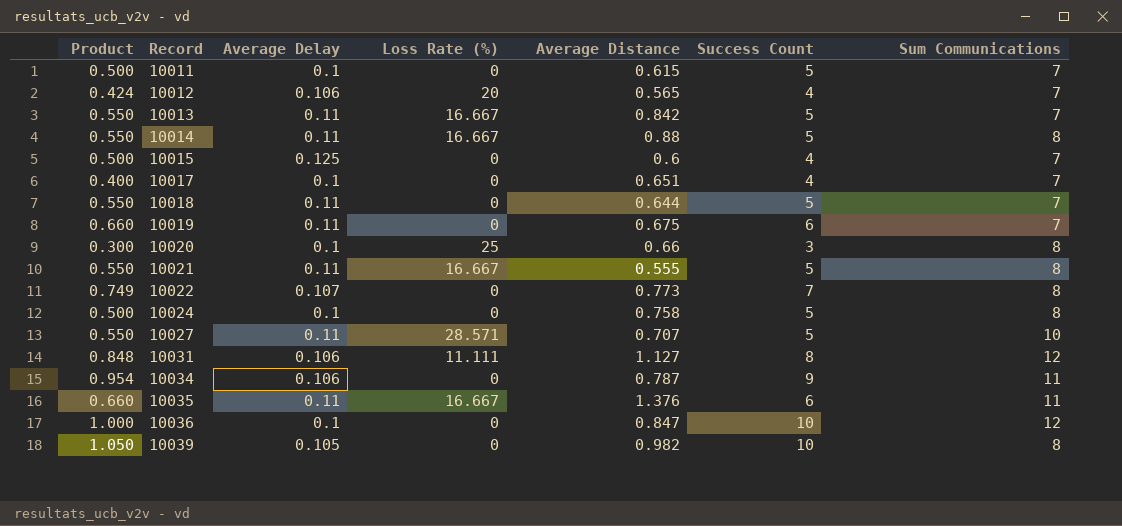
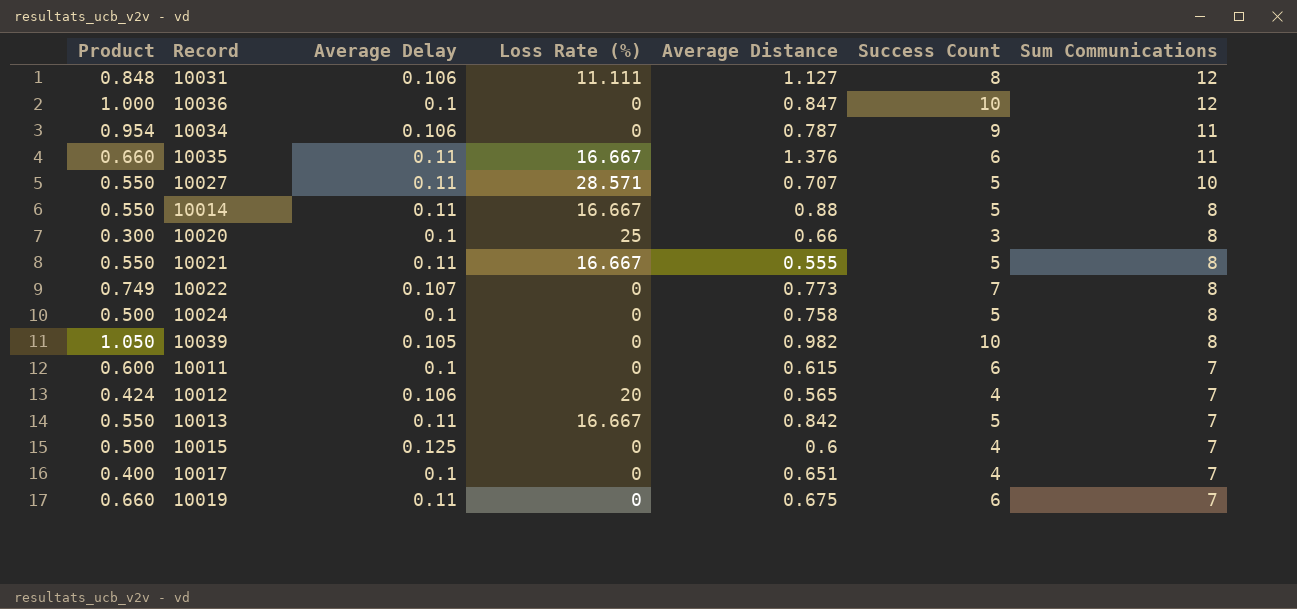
row order: Record ascending -> Sum Communications descending
row 10018: 0.550 | 0.11 | 0 | 0.644 | 5 | 7 -> none
10011 | Product: 0.500 -> 0.600
10011 | Success Count: 5 -> 6

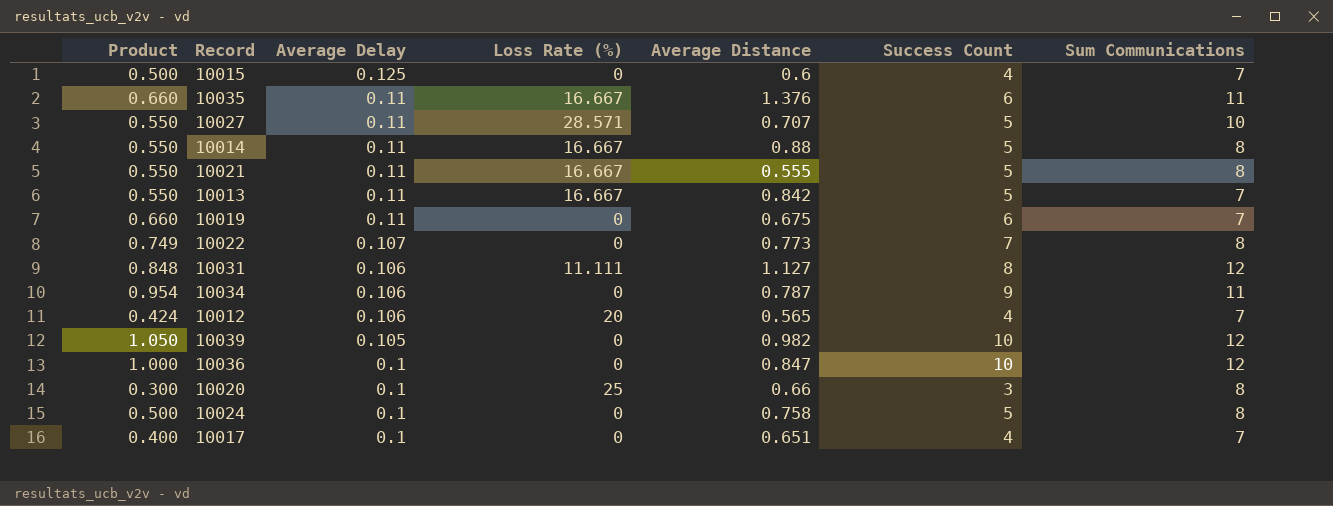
row order: Sum Communications descending -> Average Delay descending
row 10011: 0.600 | 0.1 | 0 | 0.615 | 6 | 7 -> none
10039 | Sum Communications: 8 -> 12

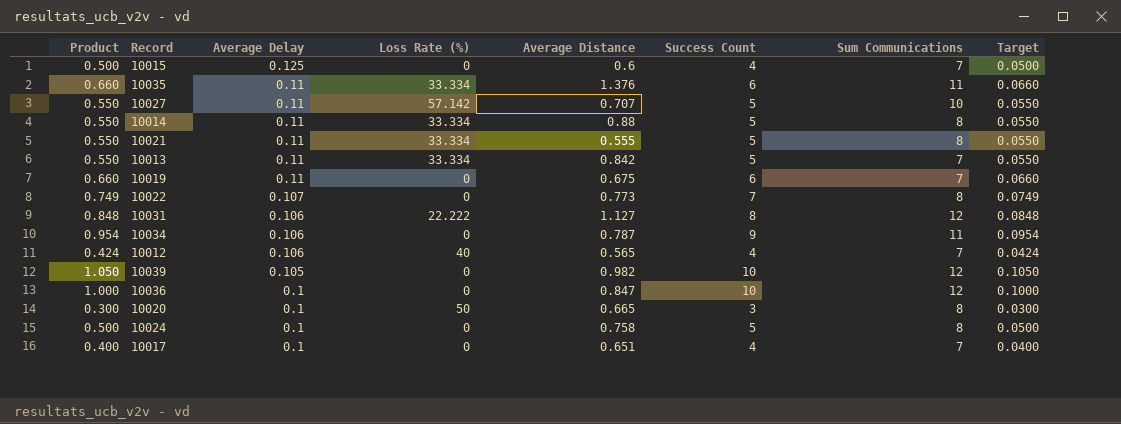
column Target | formula: none -> [Product] * 0.1
10035 | Loss Rate (%): 16.667 -> 33.334
10027 | Loss Rate (%): 28.571 -> 57.142
10014 | Loss Rate (%): 16.667 -> 33.334
10021 | Loss Rate (%): 16.667 -> 33.334
10013 | Loss Rate (%): 16.667 -> 33.334
10031 | Loss Rate (%): 11.111 -> 22.222
10012 | Loss Rate (%): 20 -> 40
10020 | Loss Rate (%): 25 -> 50
10020 | Average Distance: 0.66 -> 0.665

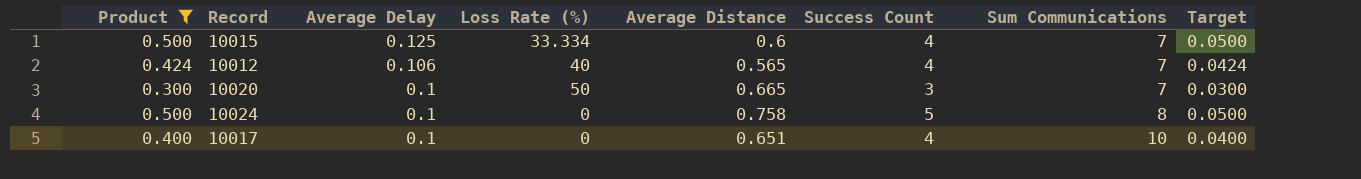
filter: none -> Product <= 0.500
10015 | Loss Rate (%): 0 -> 33.334
10020 | Sum Communications: 8 -> 7
10017 | Sum Communications: 7 -> 10

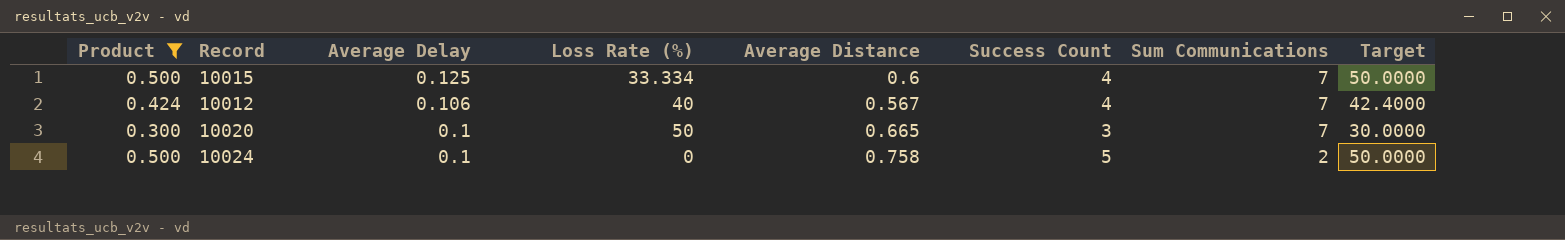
column Target | formula: [Product] * 0.1 -> [Product] * 100
row 10017: 0.400 | 0.1 | 0 | 0.651 | 4 | 10 | 0.0400 -> none
10012 | Average Distance: 0.565 -> 0.567
10024 | Sum Communications: 8 -> 2

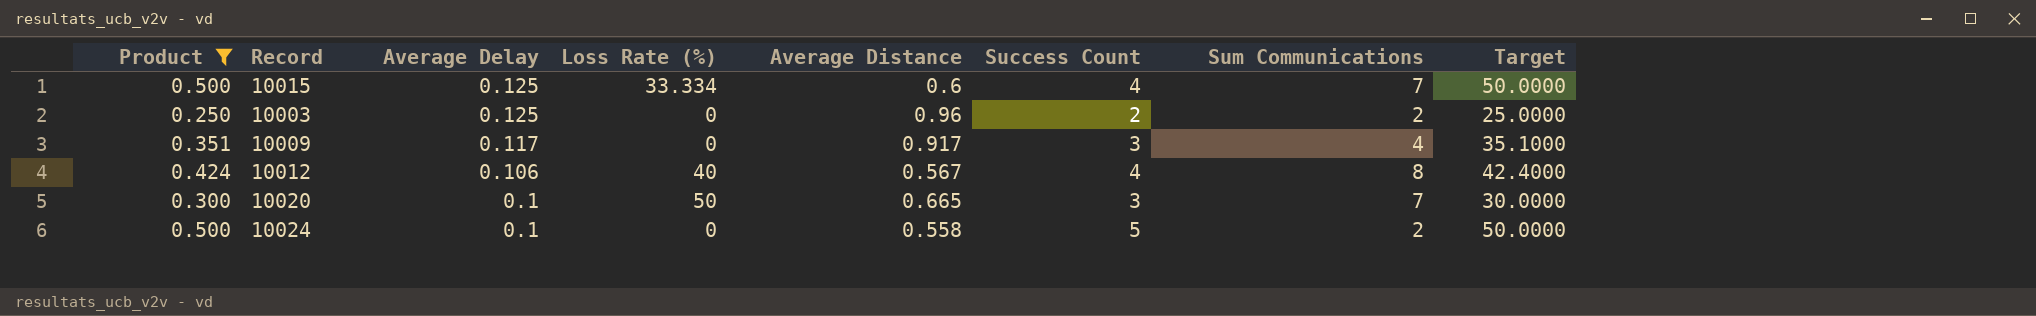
row 10003: none -> 0.250 | 0.125 | 0 | 0.96 | 2 | 2 | 25.0000
row 10009: none -> 0.351 | 0.117 | 0 | 0.917 | 3 | 4 | 35.1000
10012 | Sum Communications: 7 -> 8
10024 | Average Distance: 0.758 -> 0.558

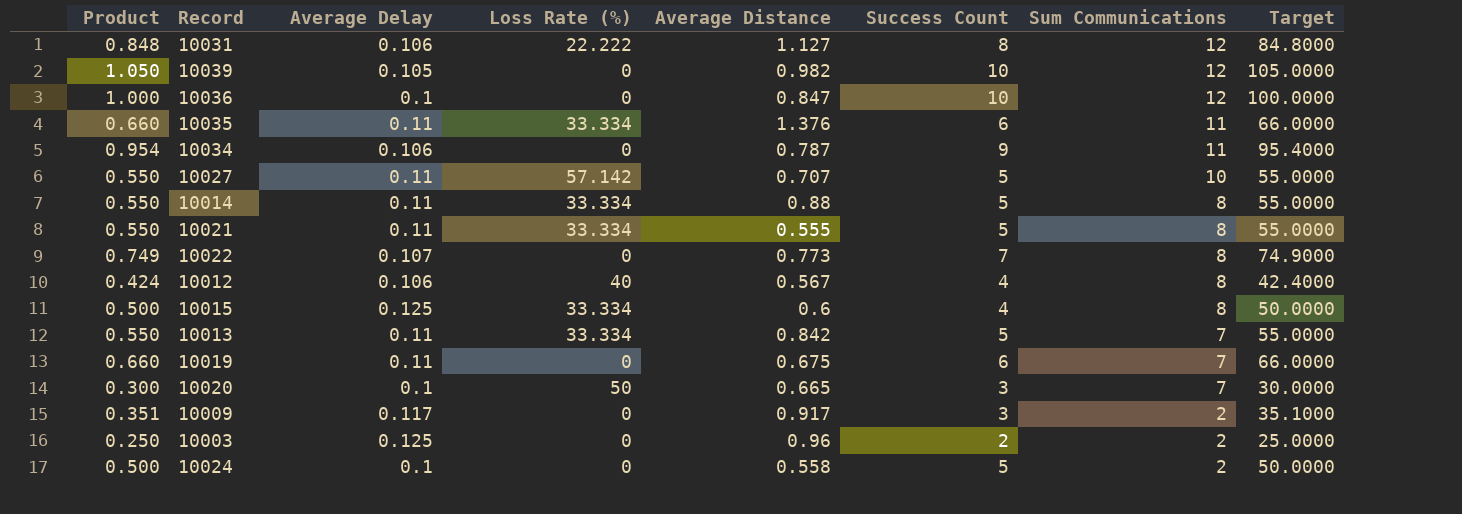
filter: Product <= 0.500 -> none
row order: Average Delay descending -> Sum Communications descending
10015 | Sum Communications: 7 -> 8
10009 | Sum Communications: 4 -> 2

